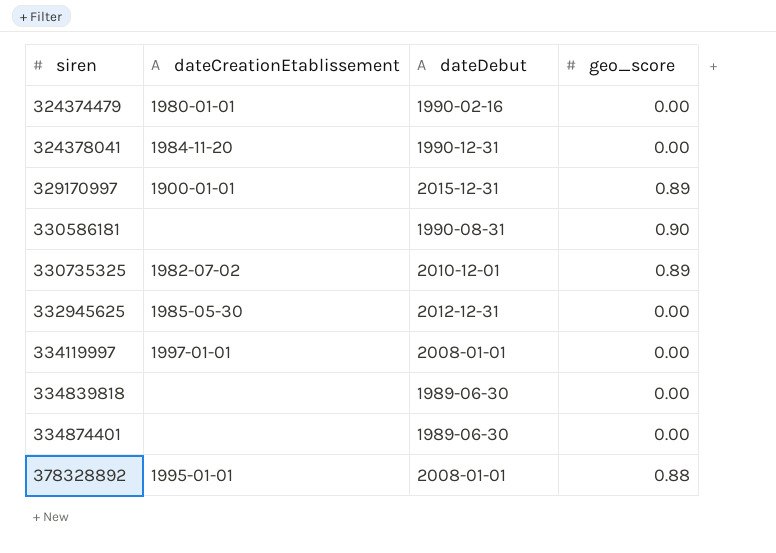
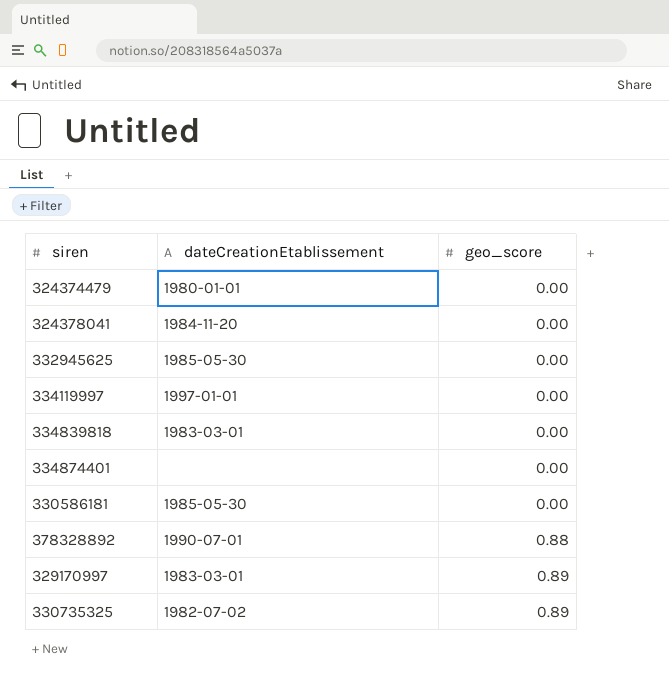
row order: siren ascending -> geo_score ascending
column dateDebut | position: 3 -> none
334839818 | dateCreationEtablissement: none -> 1983-03-01
330586181 | dateCreationEtablissement: none -> 1985-05-30
330586181 | geo_score: 0.90 -> 0.00
378328892 | dateCreationEtablissement: 1995-01-01 -> 1990-07-01
329170997 | dateCreationEtablissement: 1900-01-01 -> 1983-03-01

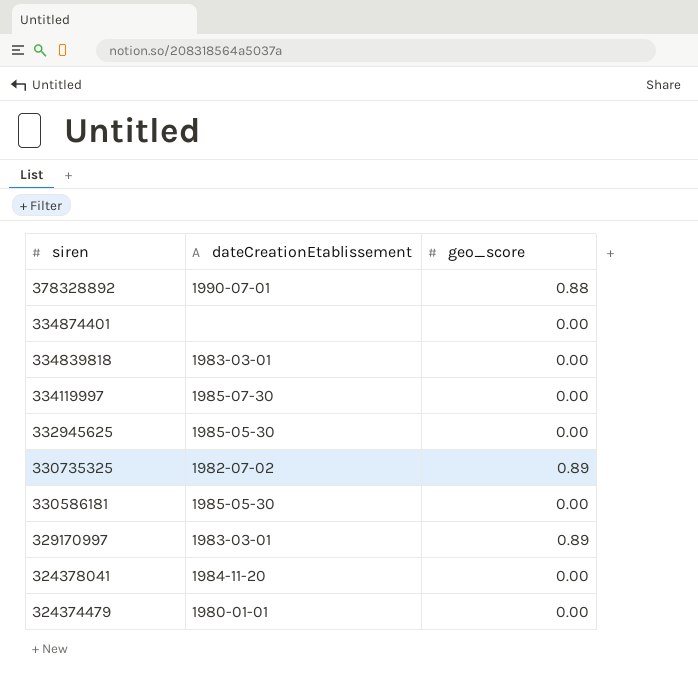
row order: geo_score ascending -> siren descending
334119997 | dateCreationEtablissement: 1997-01-01 -> 1985-07-30

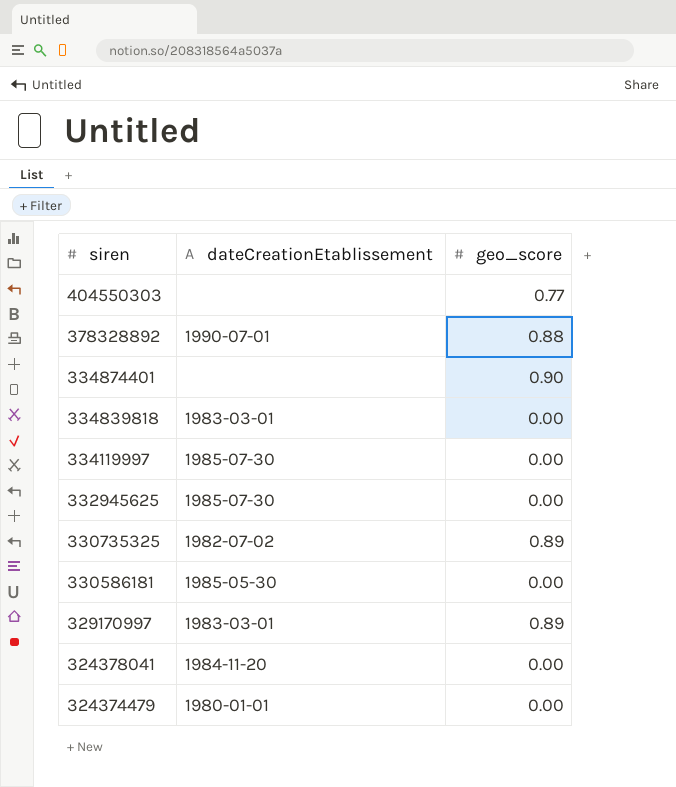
row 404550303: none -> none | 0.77
334874401 | geo_score: 0.00 -> 0.90
332945625 | dateCreationEtablissement: 1985-05-30 -> 1985-07-30

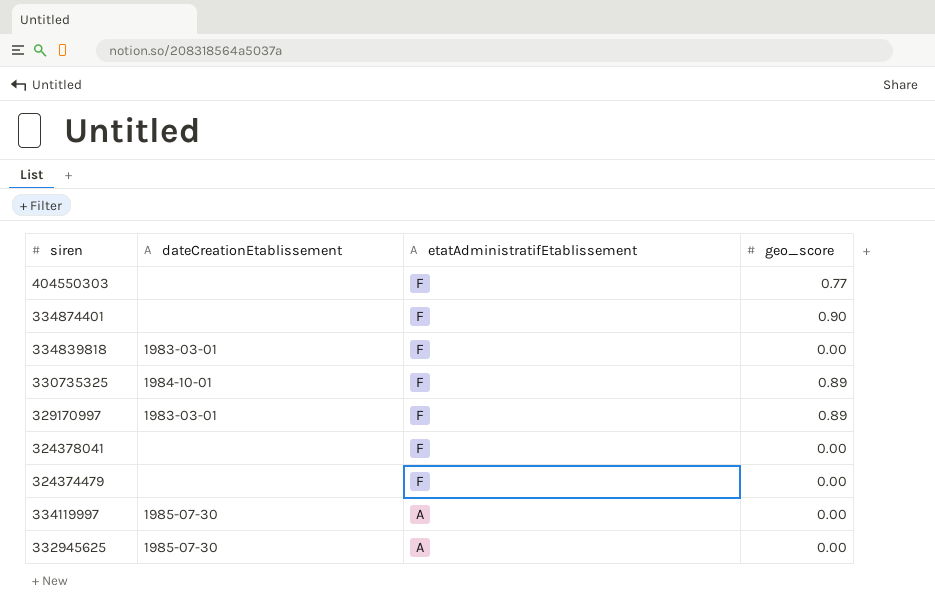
row order: siren descending -> etatAdministratifEtablissement descending
column etatAdministratifEtablissement | position: none -> 3
row 378328892: 1990-07-01 | 0.88 -> none
row 330586181: 1985-05-30 | 0.00 -> none
330735325 | dateCreationEtablissement: 1982-07-02 -> 1984-10-01
324378041 | dateCreationEtablissement: 1984-11-20 -> none
324374479 | dateCreationEtablissement: 1980-01-01 -> none

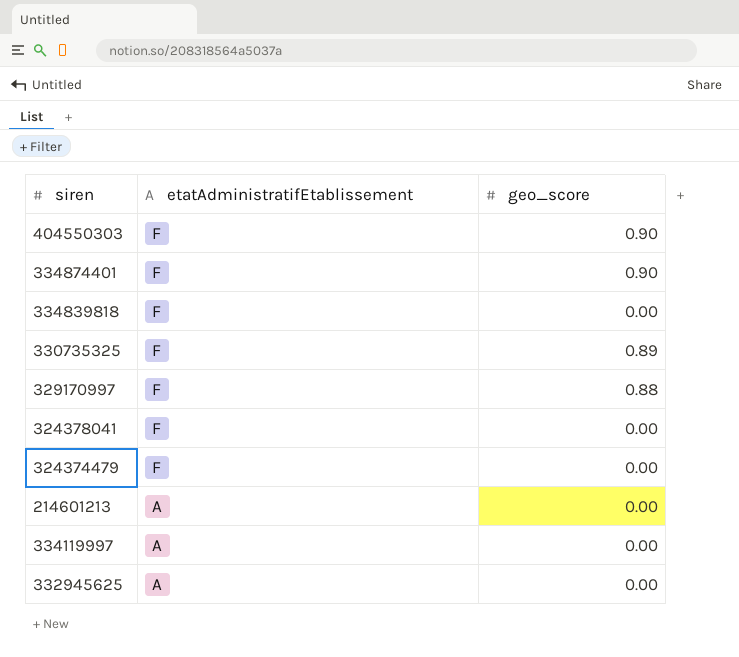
column dateCreationEtablissement | position: 2 -> none
404550303 | geo_score: 0.77 -> 0.90
329170997 | geo_score: 0.89 -> 0.88
row 214601213: none -> A | 0.00

